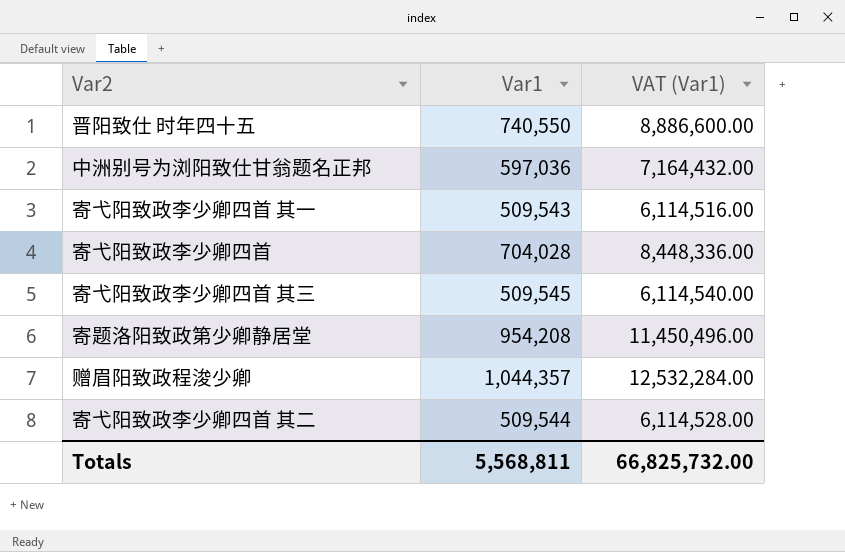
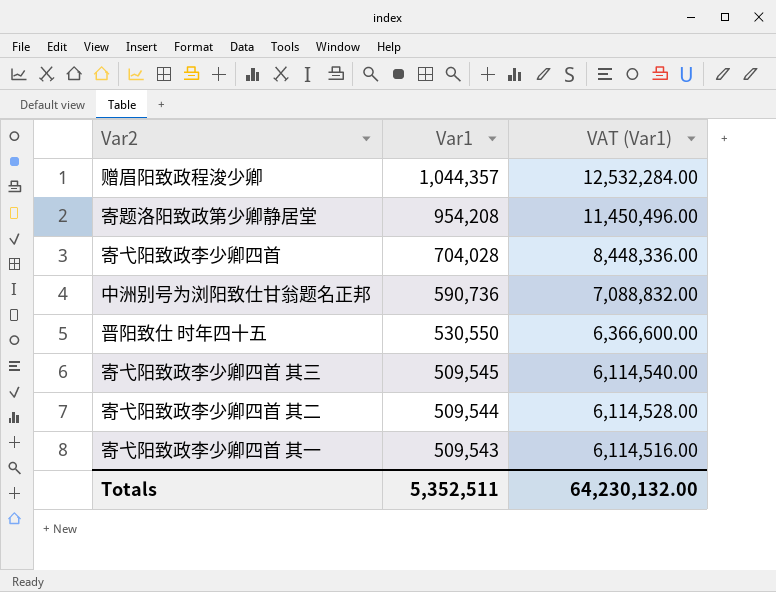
row order: none -> Var1 descending
中洲别号为浏阳致仕甘翁题名正邦 | Var1: 597,036 -> 590,736
中洲别号为浏阳致仕甘翁题名正邦 | VAT (Var1): 7,164,432.00 -> 7,088,832.00
晋阳致仕 时年四十五 | Var1: 740,550 -> 530,550
晋阳致仕 时年四十五 | VAT (Var1): 8,886,600.00 -> 6,366,600.00
Totals | Var1: 5,568,811 -> 5,352,511
Totals | VAT (Var1): 66,825,732.00 -> 64,230,132.00

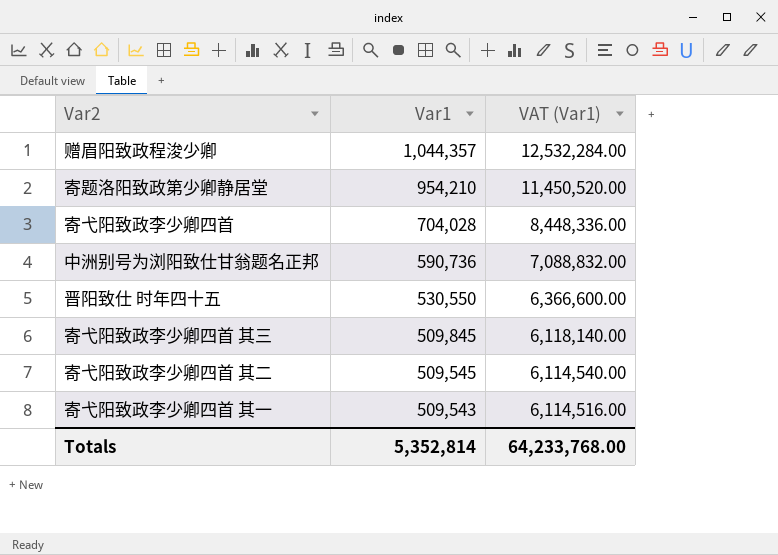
寄题洛阳致政第少卿静居堂 | Var1: 954,208 -> 954,210
寄题洛阳致政第少卿静居堂 | VAT (Var1): 11,450,496.00 -> 11,450,520.00
寄弋阳致政李少卿四首 其三 | Var1: 509,545 -> 509,845
寄弋阳致政李少卿四首 其三 | VAT (Var1): 6,114,540.00 -> 6,118,140.00
寄弋阳致政李少卿四首 其二 | Var1: 509,544 -> 509,545
寄弋阳致政李少卿四首 其二 | VAT (Var1): 6,114,528.00 -> 6,114,540.00
Totals | Var1: 5,352,511 -> 5,352,814
Totals | VAT (Var1): 64,230,132.00 -> 64,233,768.00

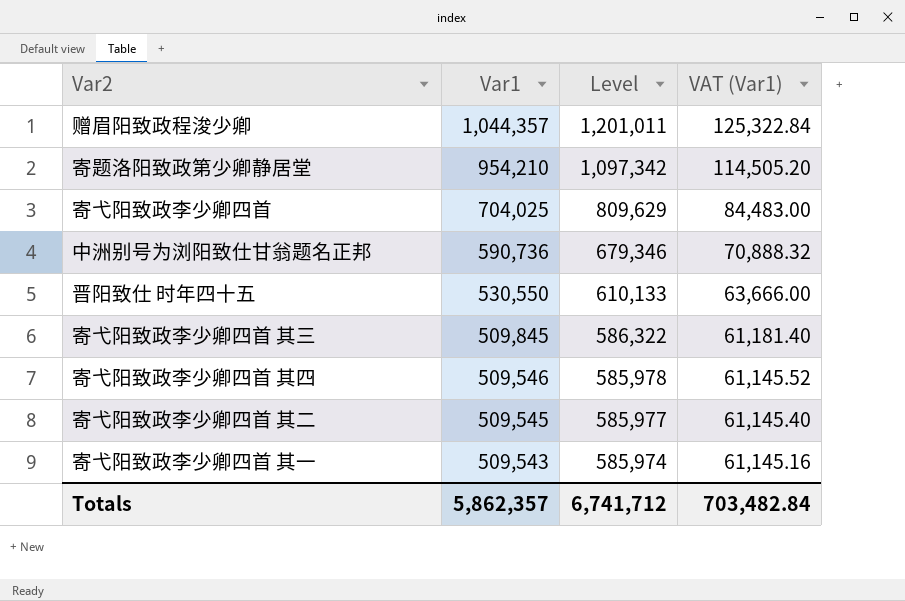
column Level | formula: none -> [Var1] * 1.15
column VAT (Var1) | formula: [Var1] * 12 -> [Var1] * 0.12
寄弋阳致政李少卿四首 | Var1: 704,028 -> 704,025
row 寄弋阳致政李少卿四首 其四: none -> 509,546 | 585,978 | 61,145.52
Totals | Var1: 5,352,814 -> 5,862,357
Totals | VAT (Var1): 64,233,768.00 -> 703,482.84

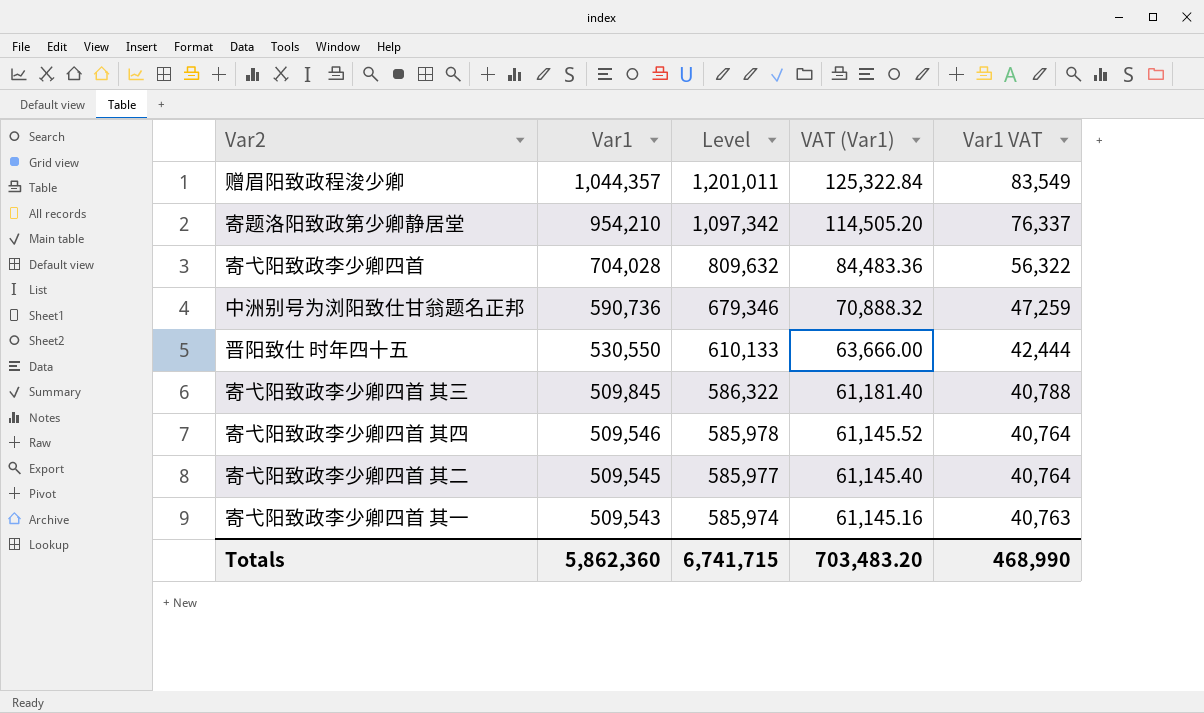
column Var1 VAT | formula: none -> [Var1] * 0.08
寄弋阳致政李少卿四首 | Var1: 704,025 -> 704,028
寄弋阳致政李少卿四首 | Level: 809,629 -> 809,632
寄弋阳致政李少卿四首 | VAT (Var1): 84,483.00 -> 84,483.36
Totals | Var1: 5,862,357 -> 5,862,360
Totals | Level: 6,741,712 -> 6,741,715
Totals | VAT (Var1): 703,482.84 -> 703,483.20

